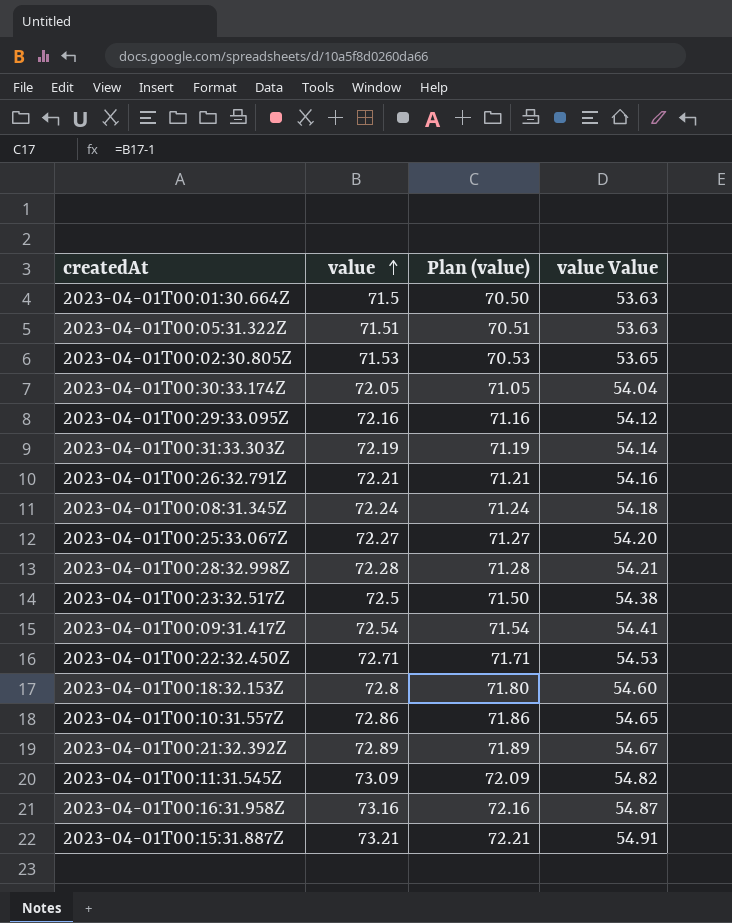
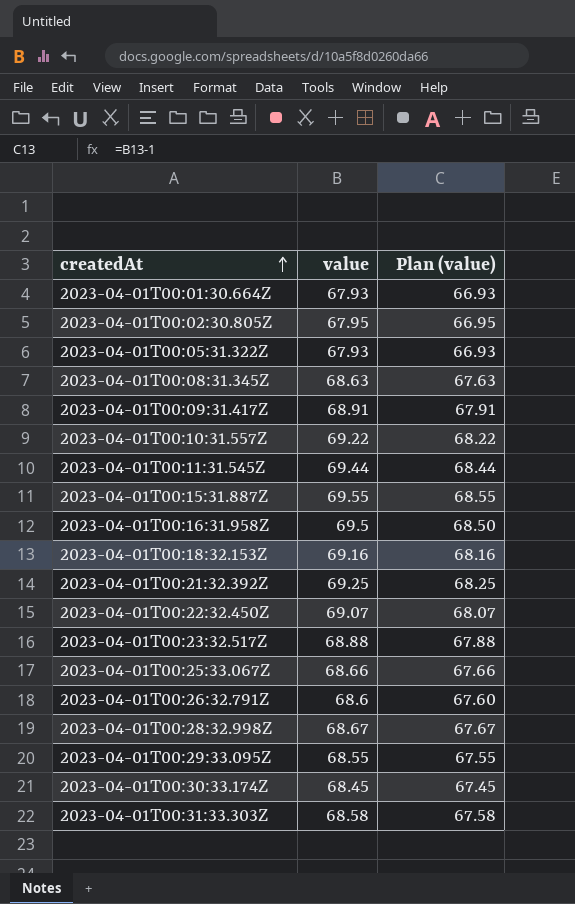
row order: value ascending -> createdAt ascending
column value Value | formula: [value] * 0.75 -> none
2023-04-01T00:01:30.664Z | value: 71.5 -> 67.93
2023-04-01T00:01:30.664Z | Plan (value): 70.50 -> 66.93
2023-04-01T00:02:30.805Z | value: 71.53 -> 67.95
2023-04-01T00:02:30.805Z | Plan (value): 70.53 -> 66.95
2023-04-01T00:05:31.322Z | value: 71.51 -> 67.93
2023-04-01T00:05:31.322Z | Plan (value): 70.51 -> 66.93
2023-04-01T00:08:31.345Z | value: 72.24 -> 68.63
2023-04-01T00:08:31.345Z | Plan (value): 71.24 -> 67.63
2023-04-01T00:09:31.417Z | value: 72.54 -> 68.91
2023-04-01T00:09:31.417Z | Plan (value): 71.54 -> 67.91
2023-04-01T00:10:31.557Z | value: 72.86 -> 69.22
2023-04-01T00:10:31.557Z | Plan (value): 71.86 -> 68.22
2023-04-01T00:11:31.545Z | value: 73.09 -> 69.44
2023-04-01T00:11:31.545Z | Plan (value): 72.09 -> 68.44
2023-04-01T00:15:31.887Z | value: 73.21 -> 69.55
2023-04-01T00:15:31.887Z | Plan (value): 72.21 -> 68.55
2023-04-01T00:16:31.958Z | value: 73.16 -> 69.5
2023-04-01T00:16:31.958Z | Plan (value): 72.16 -> 68.50
2023-04-01T00:18:32.153Z | value: 72.8 -> 69.16
2023-04-01T00:18:32.153Z | Plan (value): 71.80 -> 68.16
2023-04-01T00:21:32.392Z | value: 72.89 -> 69.25
2023-04-01T00:21:32.392Z | Plan (value): 71.89 -> 68.25
2023-04-01T00:22:32.450Z | value: 72.71 -> 69.07
2023-04-01T00:22:32.450Z | Plan (value): 71.71 -> 68.07
2023-04-01T00:23:32.517Z | value: 72.5 -> 68.88
2023-04-01T00:23:32.517Z | Plan (value): 71.50 -> 67.88
2023-04-01T00:25:33.067Z | value: 72.27 -> 68.66
2023-04-01T00:25:33.067Z | Plan (value): 71.27 -> 67.66
2023-04-01T00:26:32.791Z | value: 72.21 -> 68.6
2023-04-01T00:26:32.791Z | Plan (value): 71.21 -> 67.60
2023-04-01T00:28:32.998Z | value: 72.28 -> 68.67
2023-04-01T00:28:32.998Z | Plan (value): 71.28 -> 67.67
2023-04-01T00:29:33.095Z | value: 72.16 -> 68.55
2023-04-01T00:29:33.095Z | Plan (value): 71.16 -> 67.55
2023-04-01T00:30:33.174Z | value: 72.05 -> 68.45
2023-04-01T00:30:33.174Z | Plan (value): 71.05 -> 67.45
2023-04-01T00:31:33.303Z | value: 72.19 -> 68.58
2023-04-01T00:31:33.303Z | Plan (value): 71.19 -> 67.58

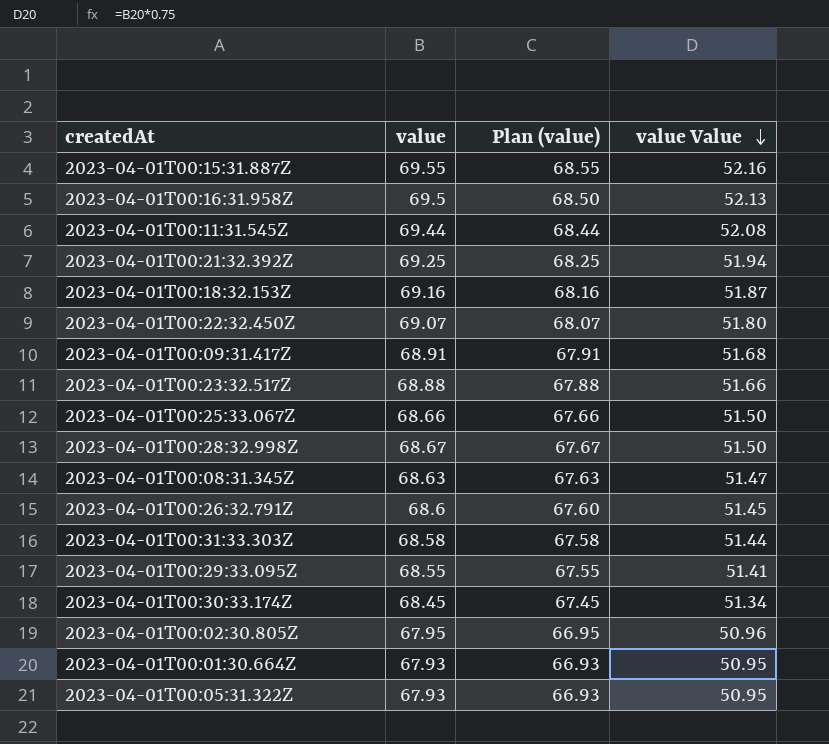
row order: createdAt ascending -> value Value descending
column value Value | formula: none -> [value] * 0.75
row 2023-04-01T00:10:31.557Z: 69.22 | 68.22 -> none

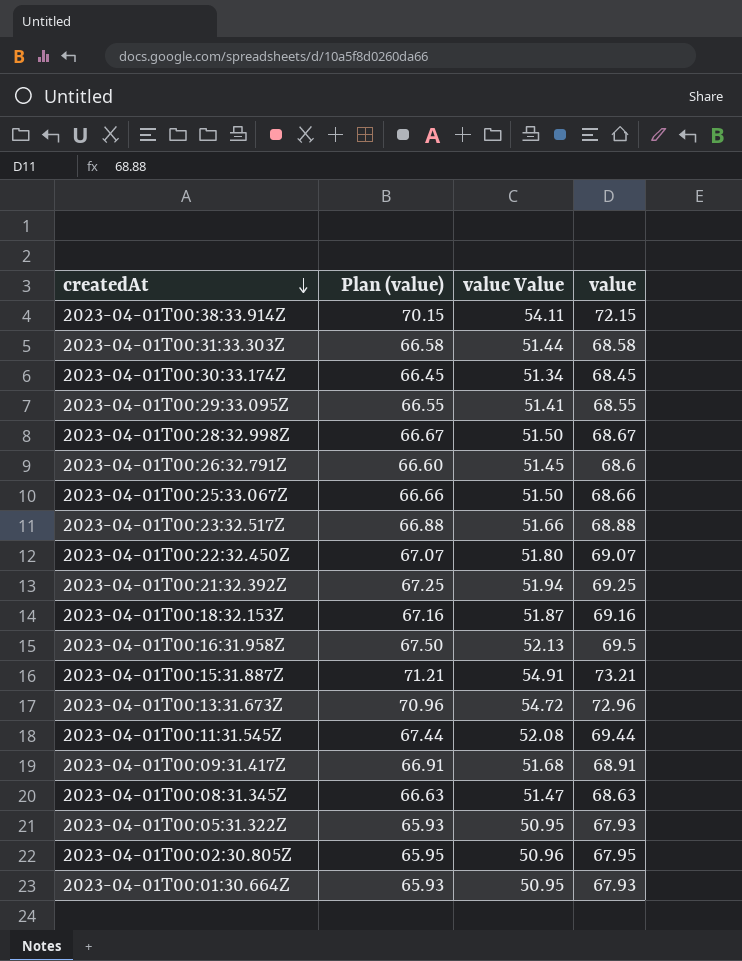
row order: value Value descending -> createdAt descending
column Plan (value) | formula: [value] - 1 -> [value] - 2
column value | position: 2 -> 4
row 2023-04-01T00:38:33.914Z: none -> 70.15 | 54.11 | 72.15
2023-04-01T00:15:31.887Z | value Value: 52.16 -> 54.91
2023-04-01T00:15:31.887Z | value: 69.55 -> 73.21
row 2023-04-01T00:13:31.673Z: none -> 70.96 | 54.72 | 72.96

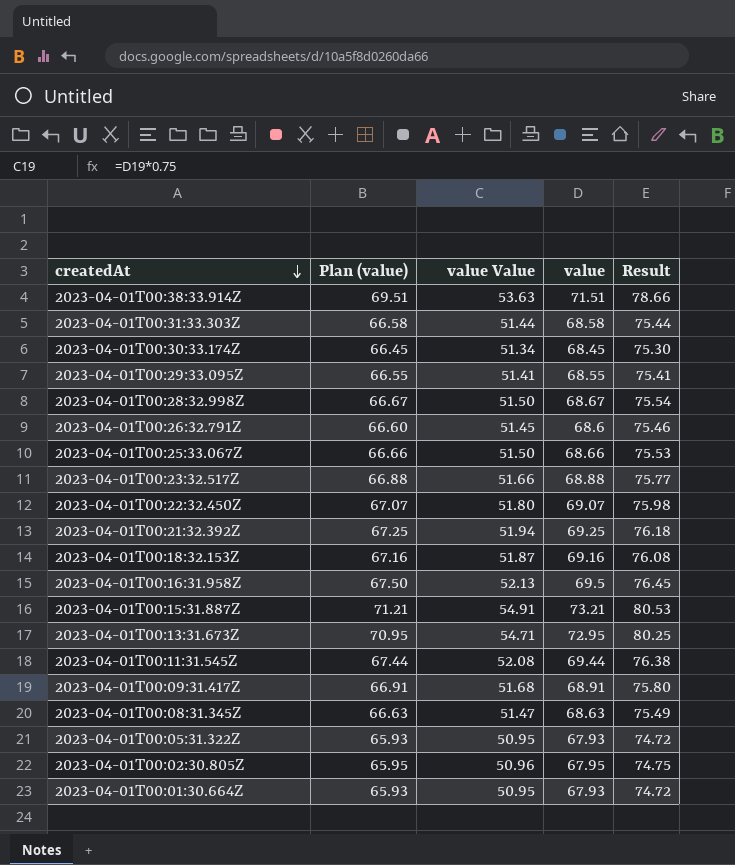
column Result | formula: none -> [value] * 1.1
2023-04-01T00:38:33.914Z | Plan (value): 70.15 -> 69.51
2023-04-01T00:38:33.914Z | value Value: 54.11 -> 53.63
2023-04-01T00:38:33.914Z | value: 72.15 -> 71.51
2023-04-01T00:13:31.673Z | Plan (value): 70.96 -> 70.95
2023-04-01T00:13:31.673Z | value Value: 54.72 -> 54.71
2023-04-01T00:13:31.673Z | value: 72.96 -> 72.95

